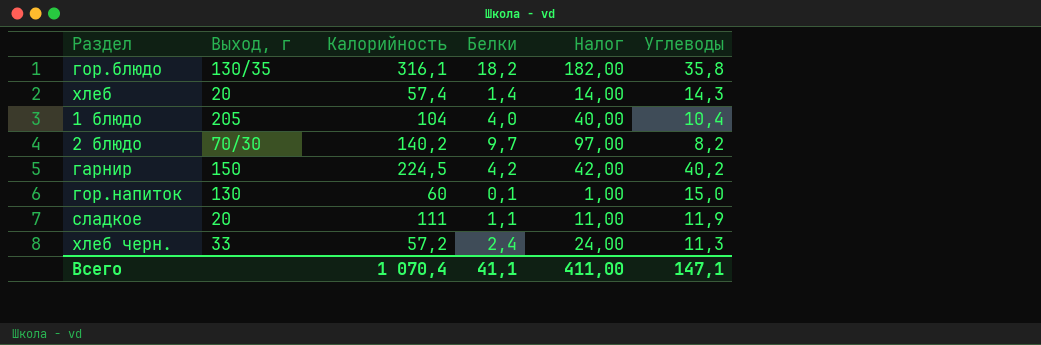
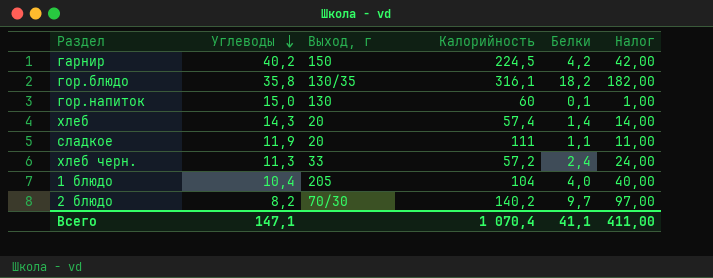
row order: none -> Углеводы descending
column Углеводы | position: 6 -> 2

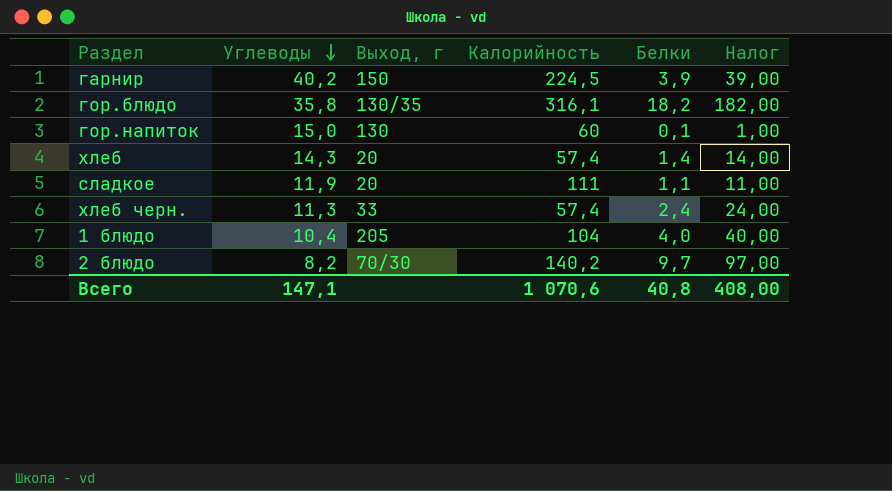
гарнир | Белки: 4,2 -> 3,9
гарнир | Налог: 42,00 -> 39,00
хлеб черн. | Калорийность: 57,2 -> 57,4
Всего | Калорийность: 1 070,4 -> 1 070,6
Всего | Белки: 41,1 -> 40,8
Всего | Налог: 411,00 -> 408,00

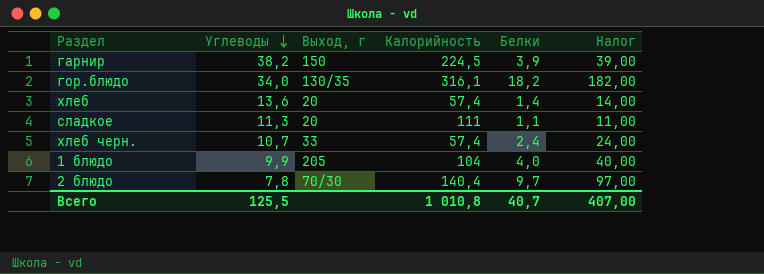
row гор.напиток: 15,0 | 130 | 60 | 0,1 | 1,00 -> none
гарнир | Углеводы: 40,2 -> 38,2
гор.блюдо | Углеводы: 35,8 -> 34,0
хлеб | Углеводы: 14,3 -> 13,6
сладкое | Углеводы: 11,9 -> 11,3
хлеб черн. | Углеводы: 11,3 -> 10,7
1 блюдо | Углеводы: 10,4 -> 9,9
2 блюдо | Углеводы: 8,2 -> 7,8
2 блюдо | Калорийность: 140,2 -> 140,4
Всего | Углеводы: 147,1 -> 125,5
Всего | Калорийность: 1 070,6 -> 1 010,8
Всего | Белки: 40,8 -> 40,7
Всего | Налог: 408,00 -> 407,00

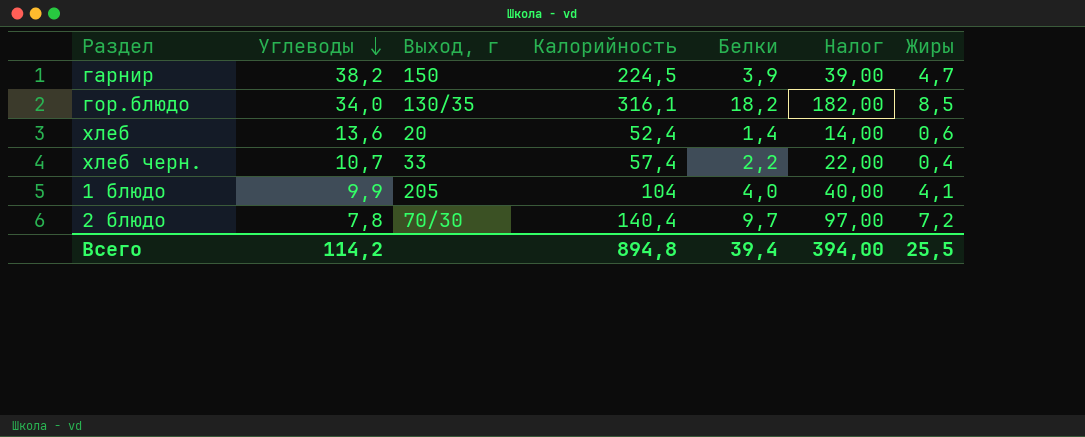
column Жиры | position: none -> 7
row сладкое: 11,3 | 20 | 111 | 1,1 | 11,00 -> none
хлеб | Калорийность: 57,4 -> 52,4
хлеб черн. | Белки: 2,4 -> 2,2
хлеб черн. | Налог: 24,00 -> 22,00
Всего | Углеводы: 125,5 -> 114,2
Всего | Калорийность: 1 010,8 -> 894,8
Всего | Белки: 40,7 -> 39,4
Всего | Налог: 407,00 -> 394,00

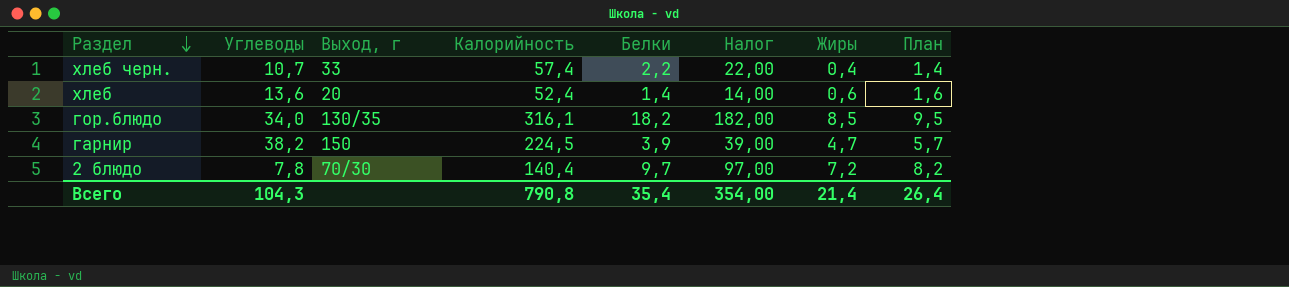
row order: Углеводы descending -> Раздел descending
column План | formula: none -> [Жиры] + 1
row 1 блюдо: 9,9 | 205 | 104 | 4,0 | 40,00 | 4,1 -> none
Всего | Углеводы: 114,2 -> 104,3
Всего | Калорийность: 894,8 -> 790,8
Всего | Белки: 39,4 -> 35,4
Всего | Налог: 394,00 -> 354,00
Всего | Жиры: 25,5 -> 21,4

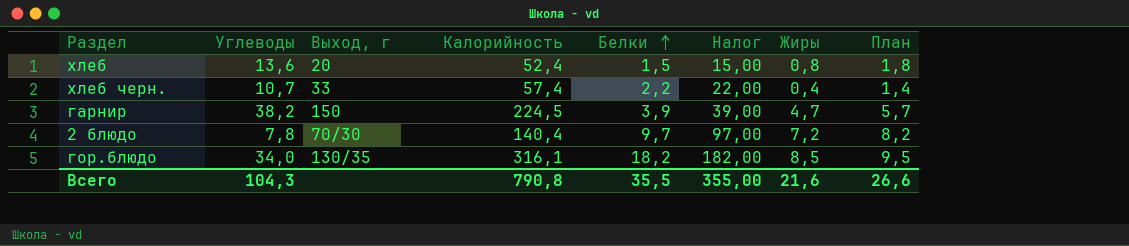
row order: Раздел descending -> Белки ascending
хлеб | Белки: 1,4 -> 1,5
хлеб | Налог: 14,00 -> 15,00
хлеб | Жиры: 0,6 -> 0,8
хлеб | План: 1,6 -> 1,8
Всего | Белки: 35,4 -> 35,5
Всего | Налог: 354,00 -> 355,00
Всего | Жиры: 21,4 -> 21,6
Всего | План: 26,4 -> 26,6

